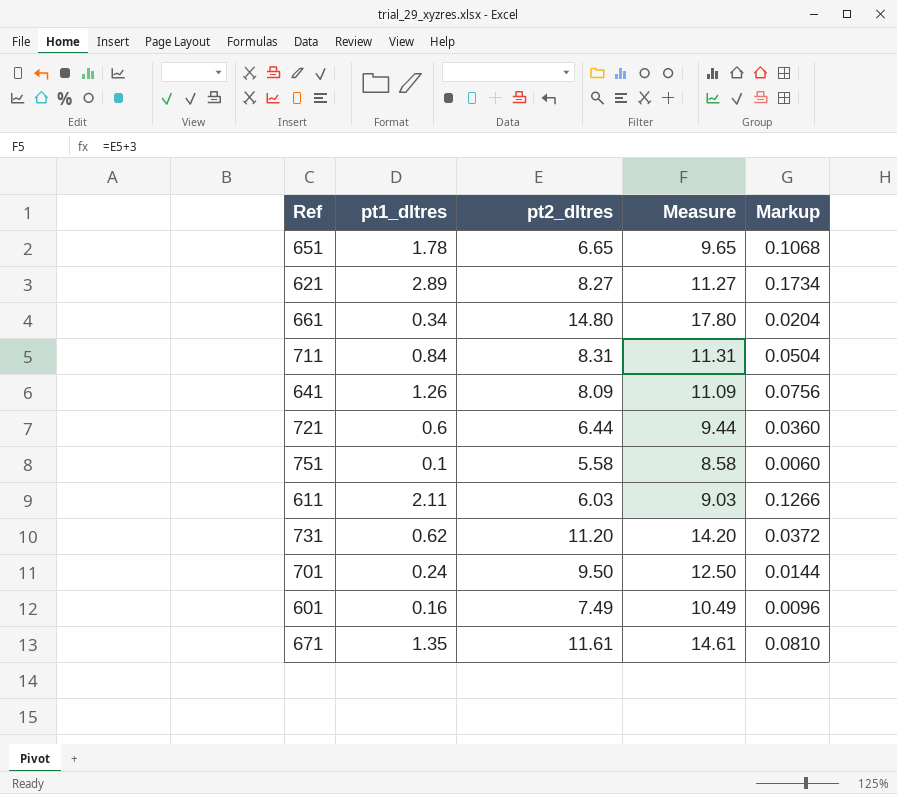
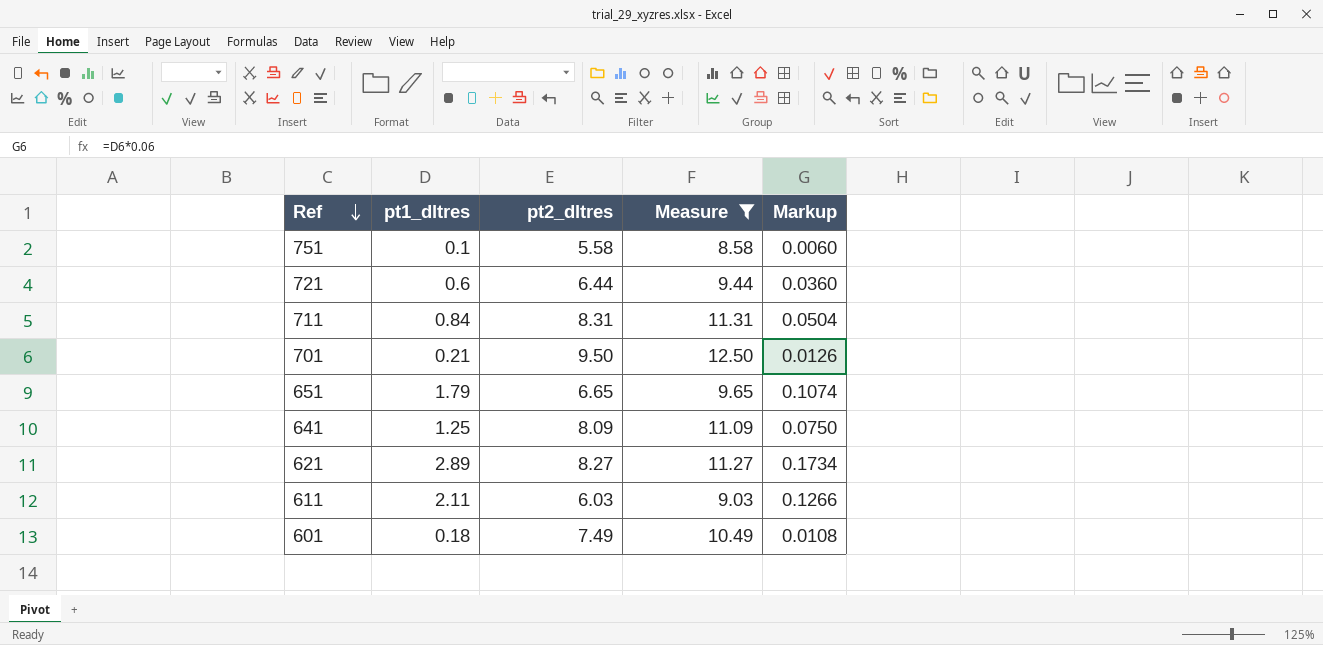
filter: none -> Measure <= 12.50
row order: none -> Ref descending
701 | pt1_dltres: 0.24 -> 0.21
701 | Markup: 0.0144 -> 0.0126
651 | pt1_dltres: 1.78 -> 1.79
651 | Markup: 0.1068 -> 0.1074
641 | pt1_dltres: 1.26 -> 1.25
641 | Markup: 0.0756 -> 0.0750
601 | pt1_dltres: 0.16 -> 0.18
601 | Markup: 0.0096 -> 0.0108

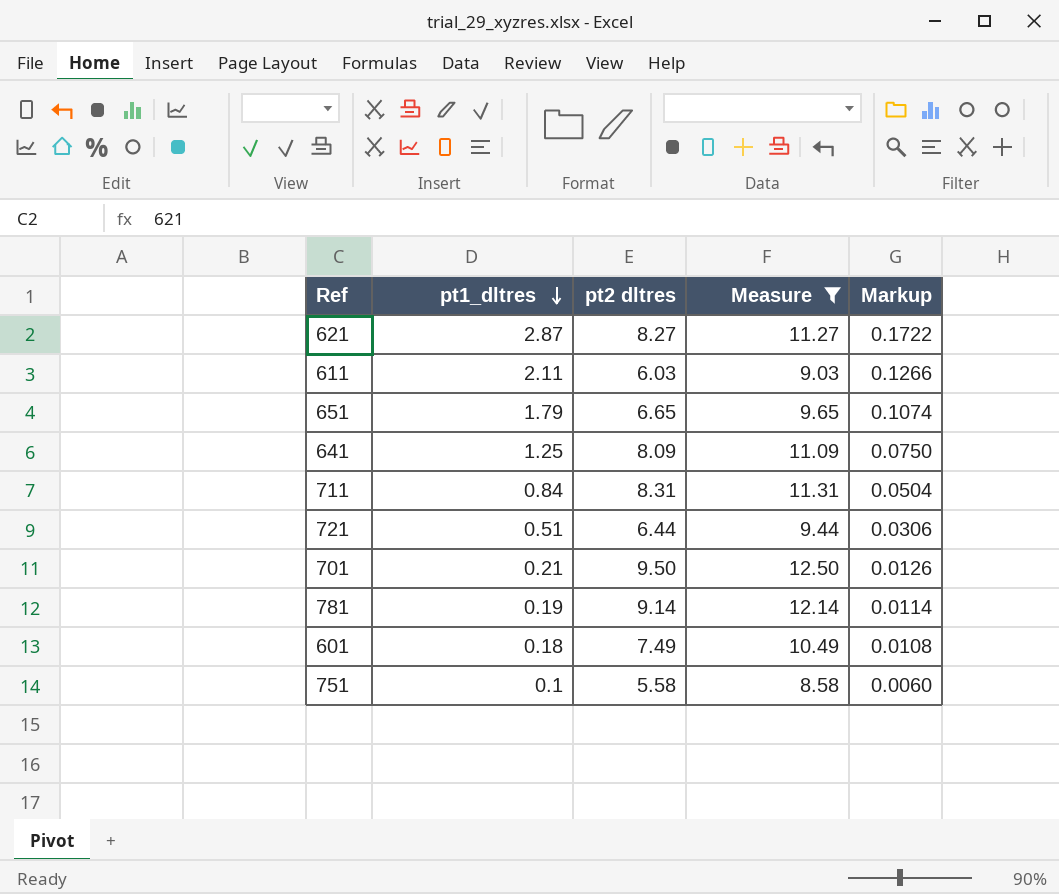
row order: Ref descending -> pt1_dltres descending
column name: pt2_dltres -> pt2 dltres
621 | pt1_dltres: 2.89 -> 2.87
621 | Markup: 0.1734 -> 0.1722
721 | pt1_dltres: 0.6 -> 0.51
721 | Markup: 0.0360 -> 0.0306
row 781: none -> 0.19 | 9.14 | 12.14 | 0.0114

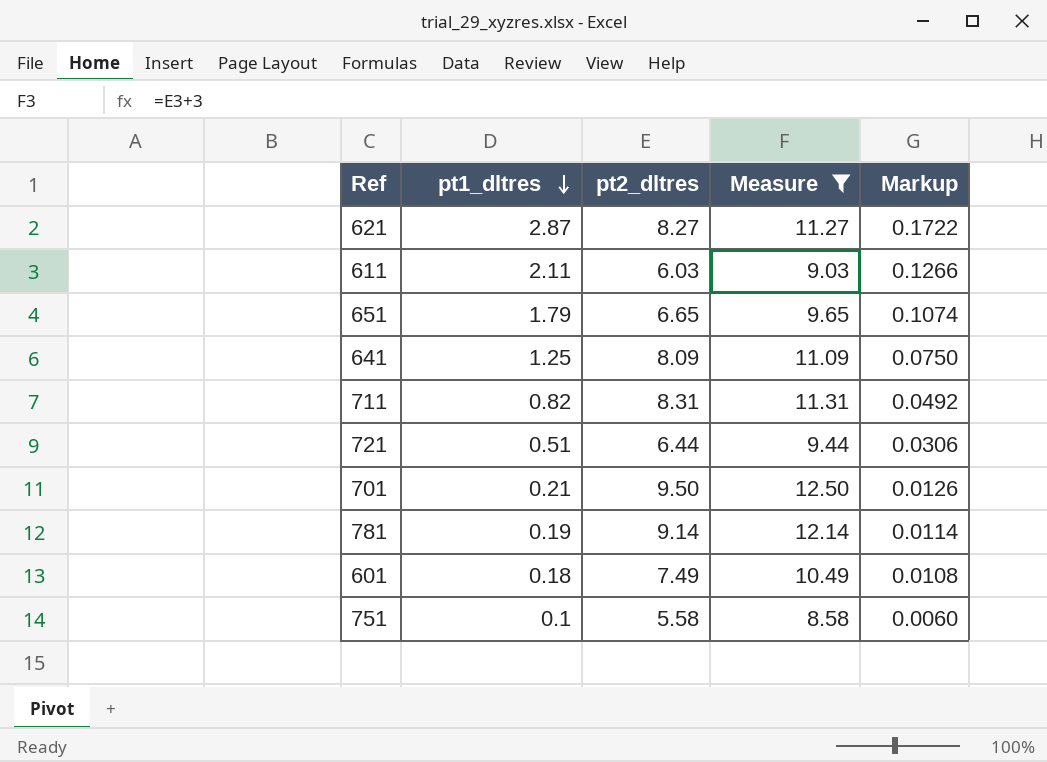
column name: pt2 dltres -> pt2_dltres
711 | pt1_dltres: 0.84 -> 0.82
711 | Markup: 0.0504 -> 0.0492

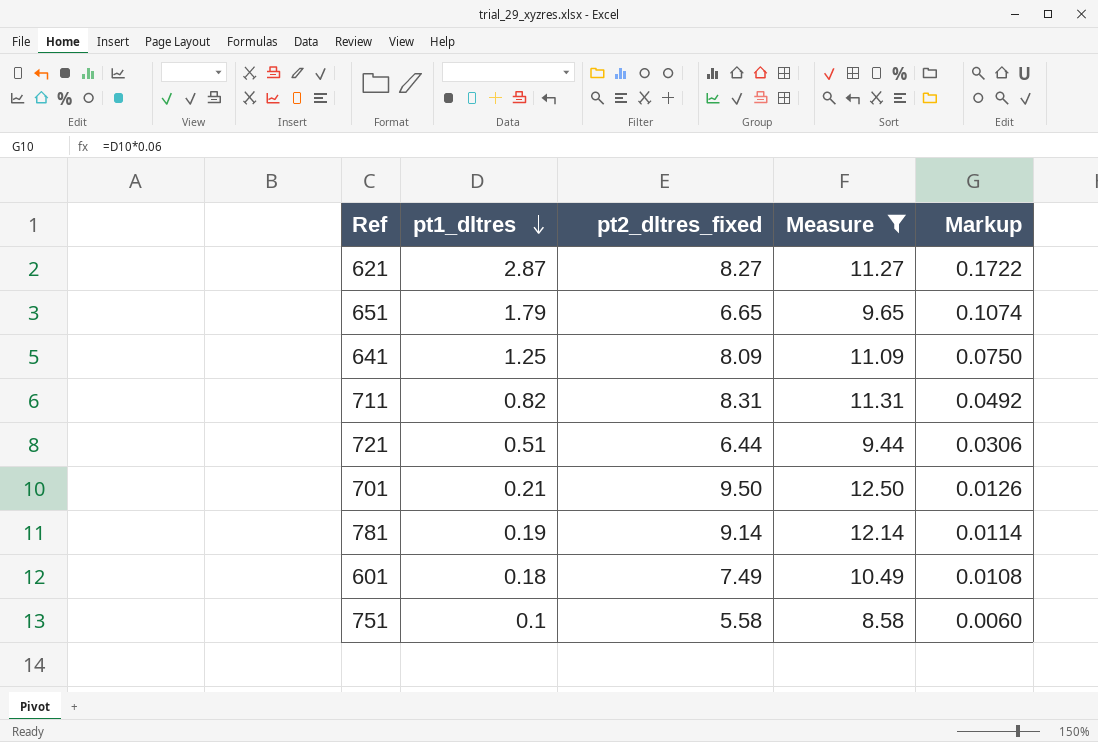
column name: pt2_dltres -> pt2_dltres_fixed
row 611: 2.11 | 6.03 | 9.03 | 0.1266 -> none

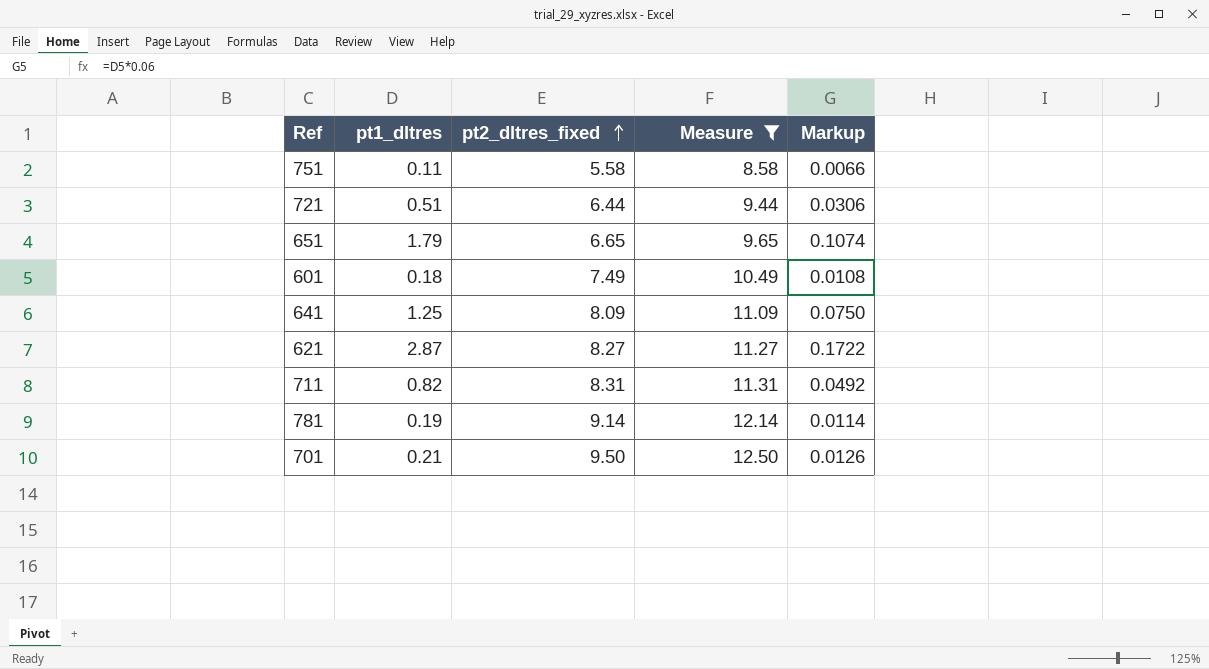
row order: pt1_dltres descending -> pt2_dltres_fixed ascending
751 | pt1_dltres: 0.1 -> 0.11
751 | Markup: 0.0060 -> 0.0066

